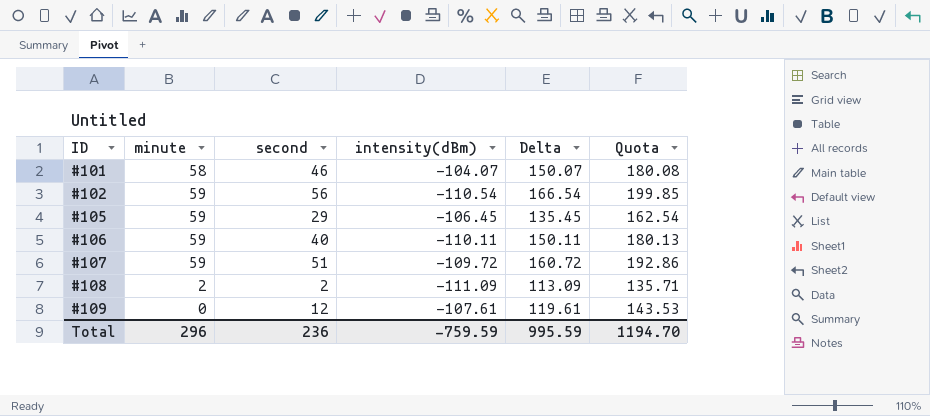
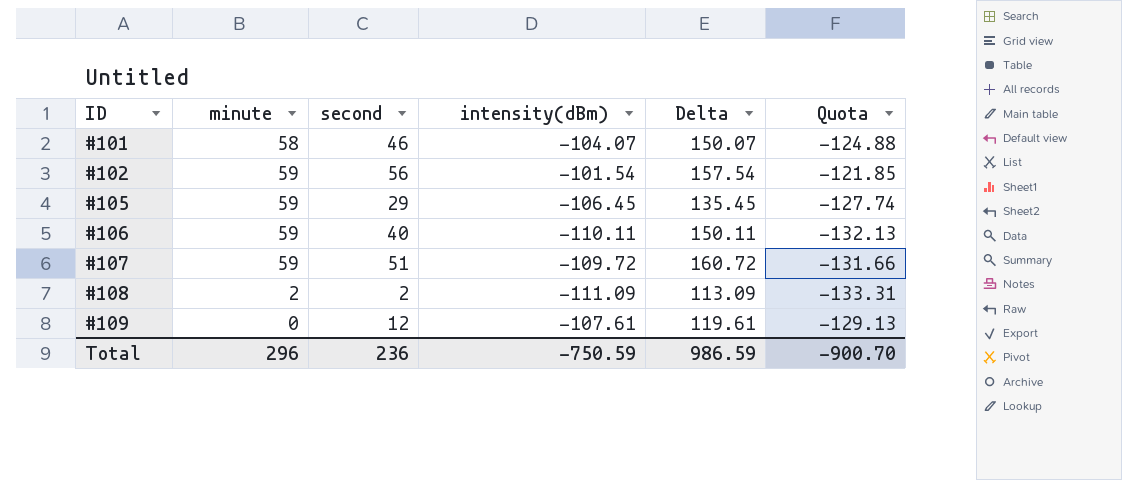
column Quota | formula: [Delta] * 1.2 -> [intensity(dBm)] * 1.2
#102 | intensity(dBm): -110.54 -> -101.54
#102 | Delta: 166.54 -> 157.54
Total | intensity(dBm): -759.59 -> -750.59
Total | Delta: 995.59 -> 986.59
Total | Quota: 1194.70 -> -900.70

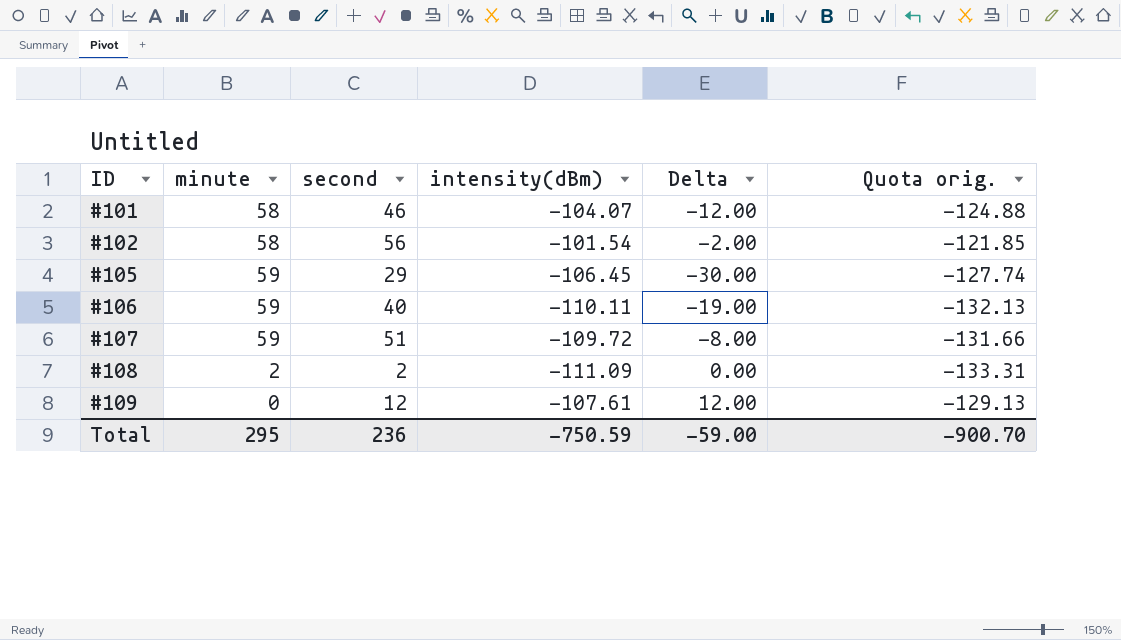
column Delta | formula: [second] - [intensity(dBm)] -> [second] - [minute]
column name: Quota -> Quota orig.
#102 | minute: 59 -> 58
Total | minute: 296 -> 295
Total | Delta: 986.59 -> -59.00

